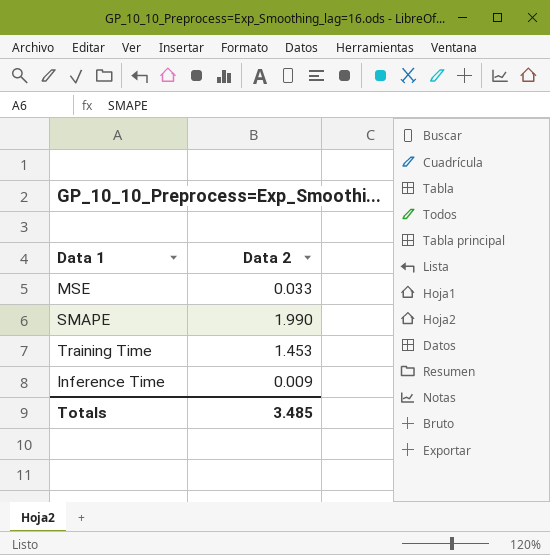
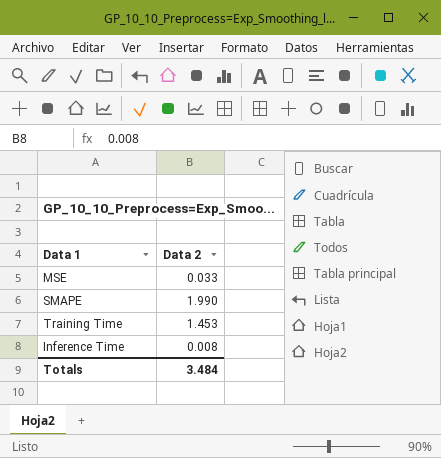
Inference Time | Data 2: 0.009 -> 0.008
Totals | Data 2: 3.485 -> 3.484

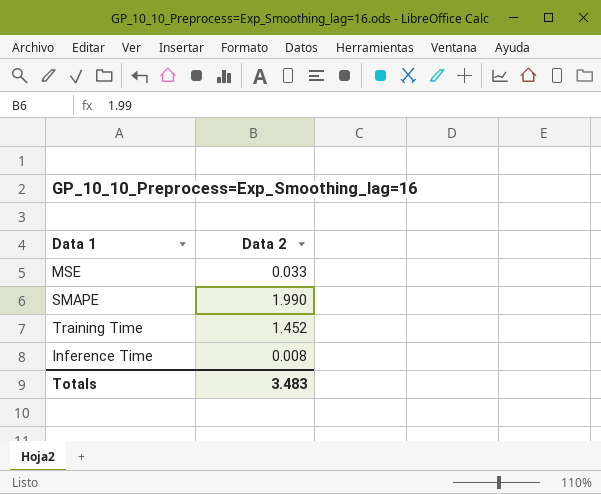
Training Time | Data 2: 1.453 -> 1.452
Totals | Data 2: 3.484 -> 3.483

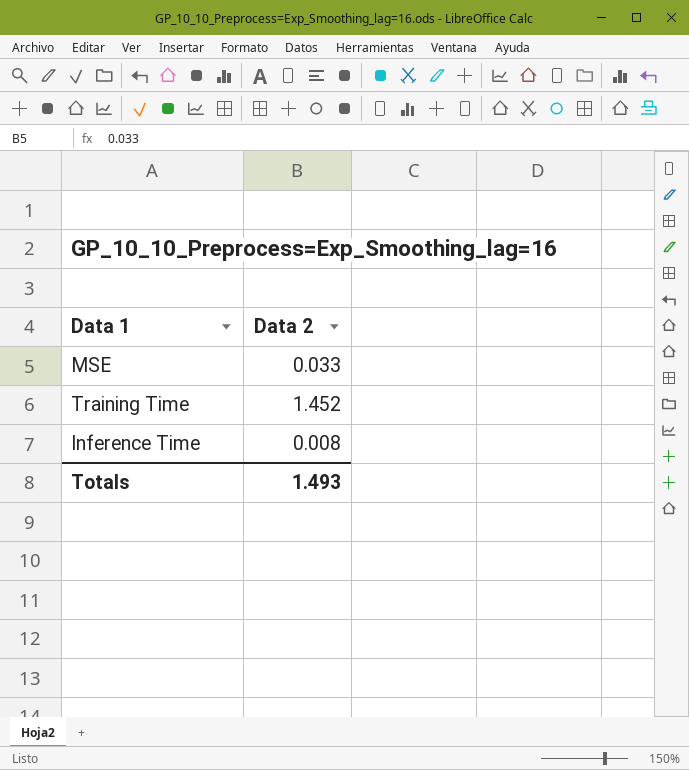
row SMAPE: 1.990 -> none
Totals | Data 2: 3.483 -> 1.493

